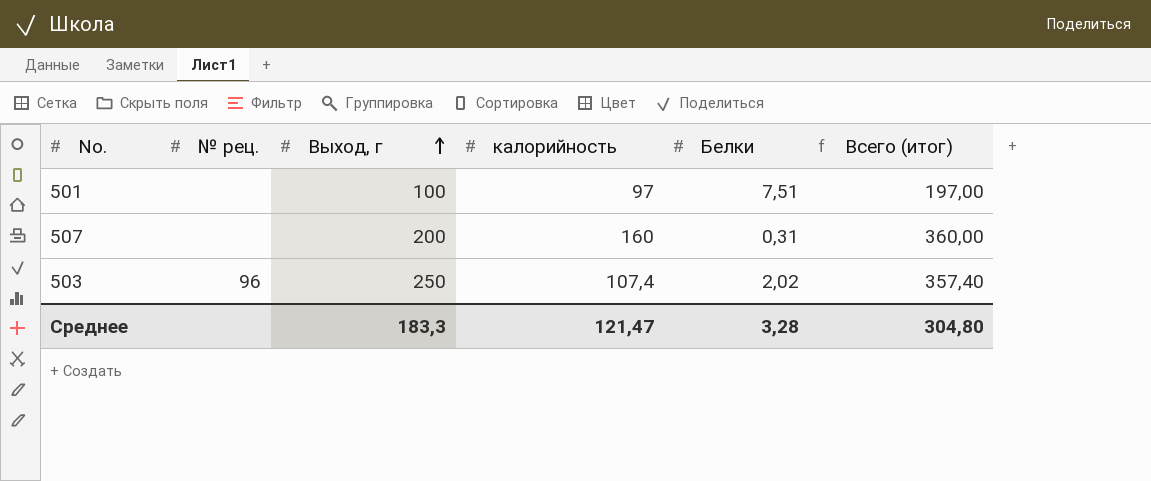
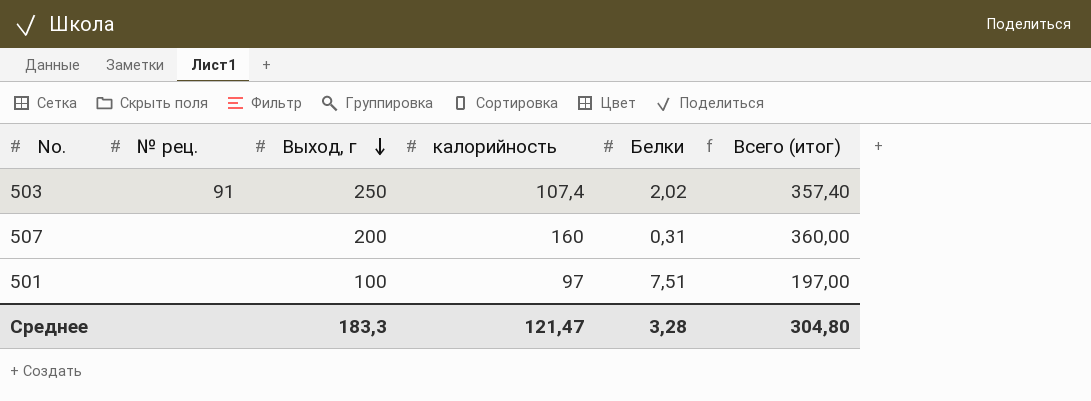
row order: Выход, г ascending -> Выход, г descending
503 | № рец.: 96 -> 91

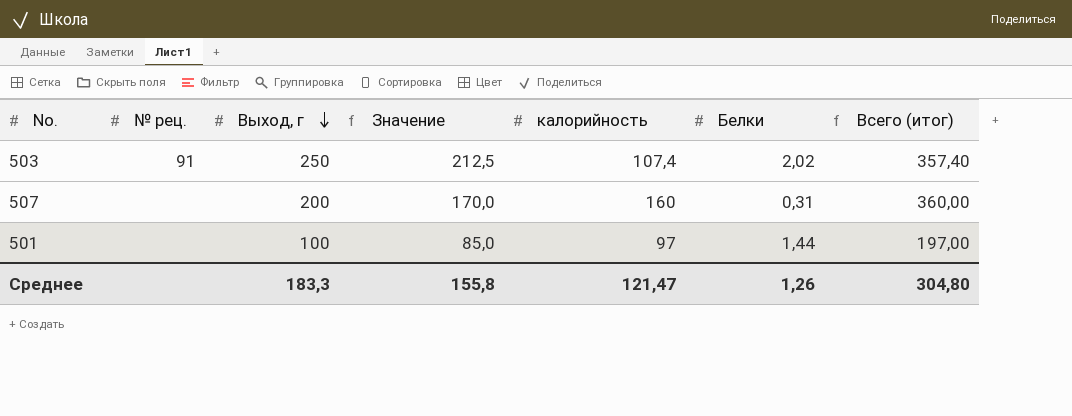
column Значение | formula: none -> [Выход, г] * 0,85
501 | Белки: 7,51 -> 1,44
Среднее | Белки: 3,28 -> 1,26

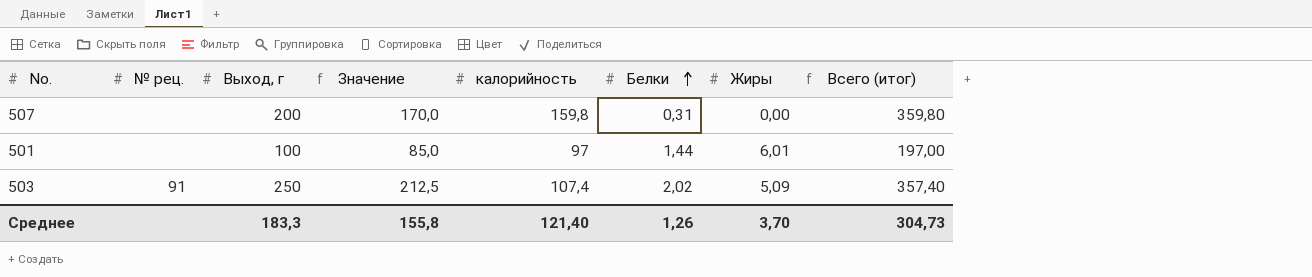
row order: Выход, г descending -> Белки ascending
column Жиры | position: none -> 7
507 | калорийность: 160 -> 159,8
507 | Всего (итог): 360,00 -> 359,80
Среднее | калорийность: 121,47 -> 121,40
Среднее | Всего (итог): 304,80 -> 304,73

